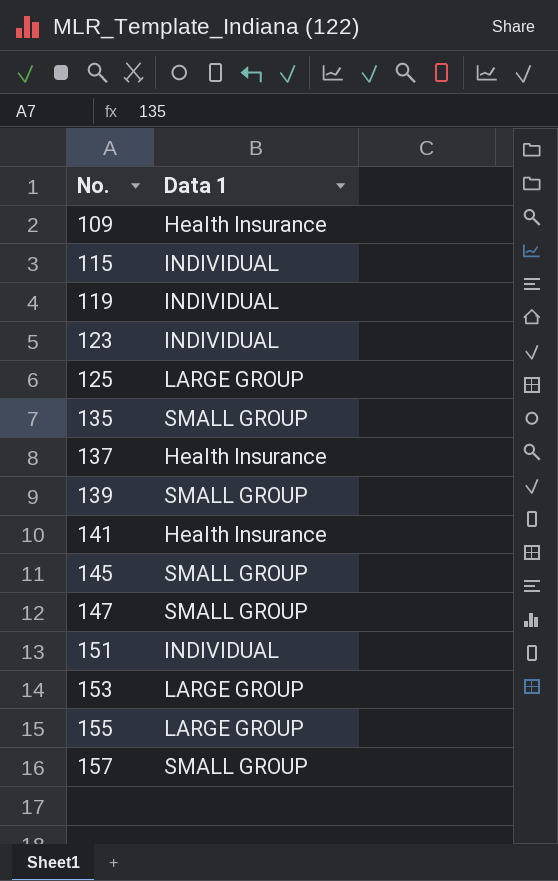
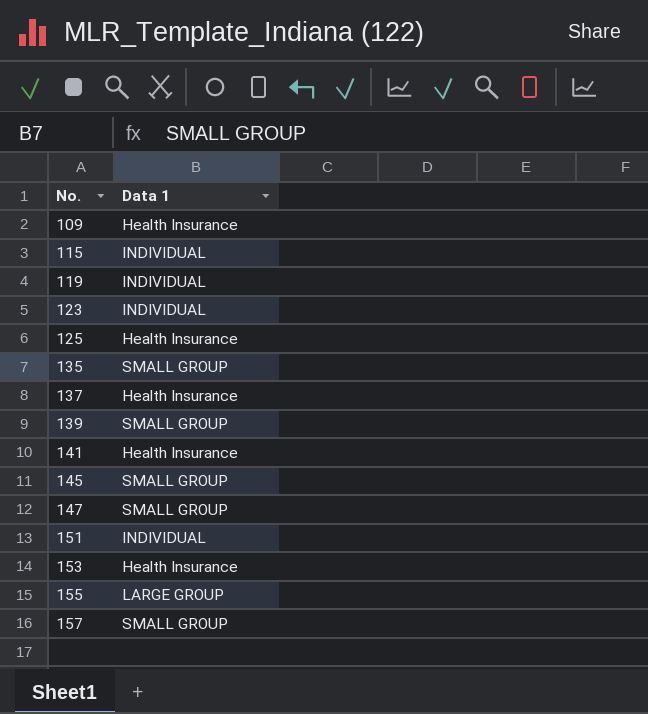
125 | Data 1: LARGE GROUP -> Health Insurance
153 | Data 1: LARGE GROUP -> Health Insurance

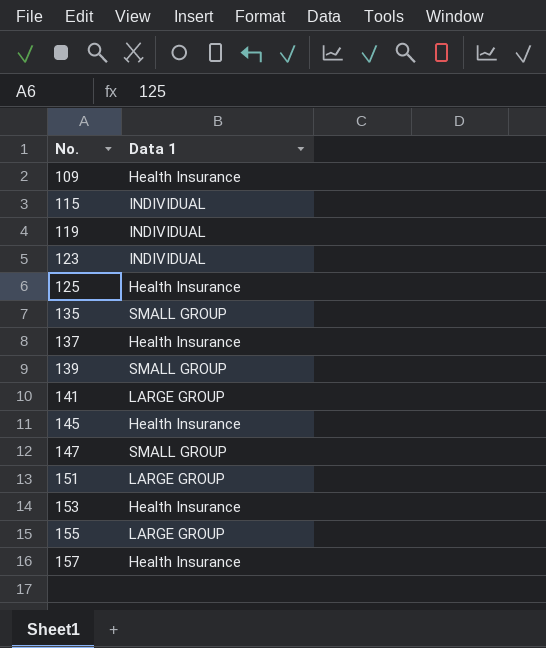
141 | Data 1: Health Insurance -> LARGE GROUP
145 | Data 1: SMALL GROUP -> Health Insurance
151 | Data 1: INDIVIDUAL -> LARGE GROUP
157 | Data 1: SMALL GROUP -> Health Insurance

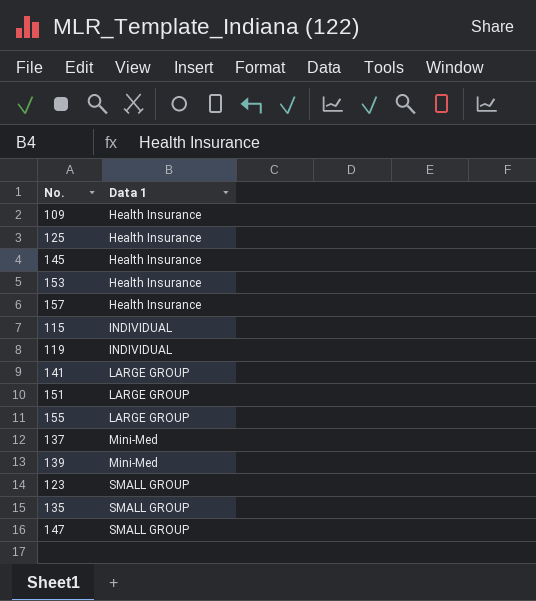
row order: No. ascending -> Data 1 ascending
137 | Data 1: Health Insurance -> Mini-Med
139 | Data 1: SMALL GROUP -> Mini-Med
123 | Data 1: INDIVIDUAL -> SMALL GROUP

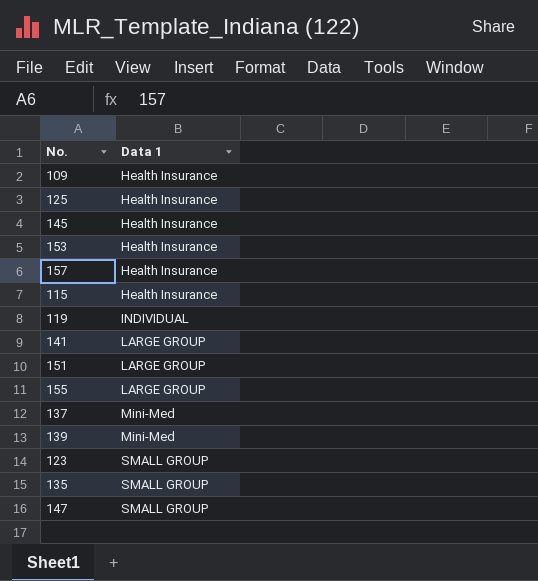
115 | Data 1: INDIVIDUAL -> Health Insurance

